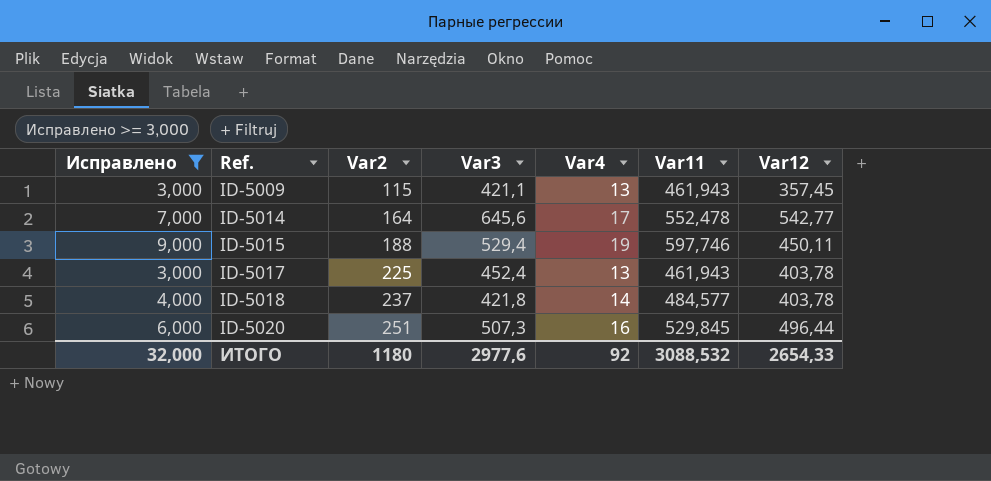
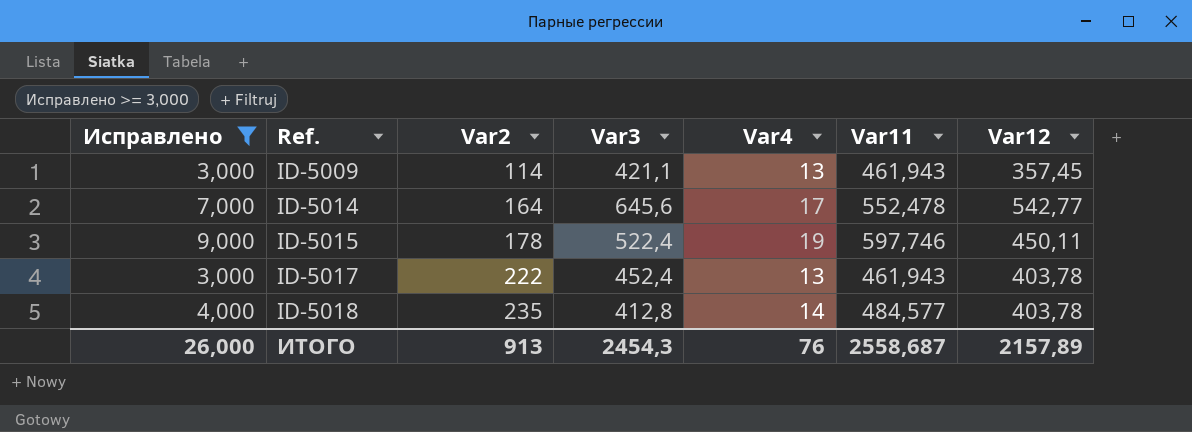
row ID-5020: 6,000 | 251 | 507,3 | 16 | 529,845 | 496,44 -> none
ID-5009 | Var2: 115 -> 114
ID-5015 | Var2: 188 -> 178
ID-5015 | Var3: 529,4 -> 522,4
ID-5017 | Var2: 225 -> 222
ID-5018 | Var2: 237 -> 235
ID-5018 | Var3: 421,8 -> 412,8
ИТОГО | Исправлено: 32,000 -> 26,000
ИТОГО | Var2: 1180 -> 913
ИТОГО | Var3: 2977,6 -> 2454,3
ИТОГО | Var4: 92 -> 76
ИТОГО | Var11: 3088,532 -> 2558,687
ИТОГО | Var12: 2654,33 -> 2157,89

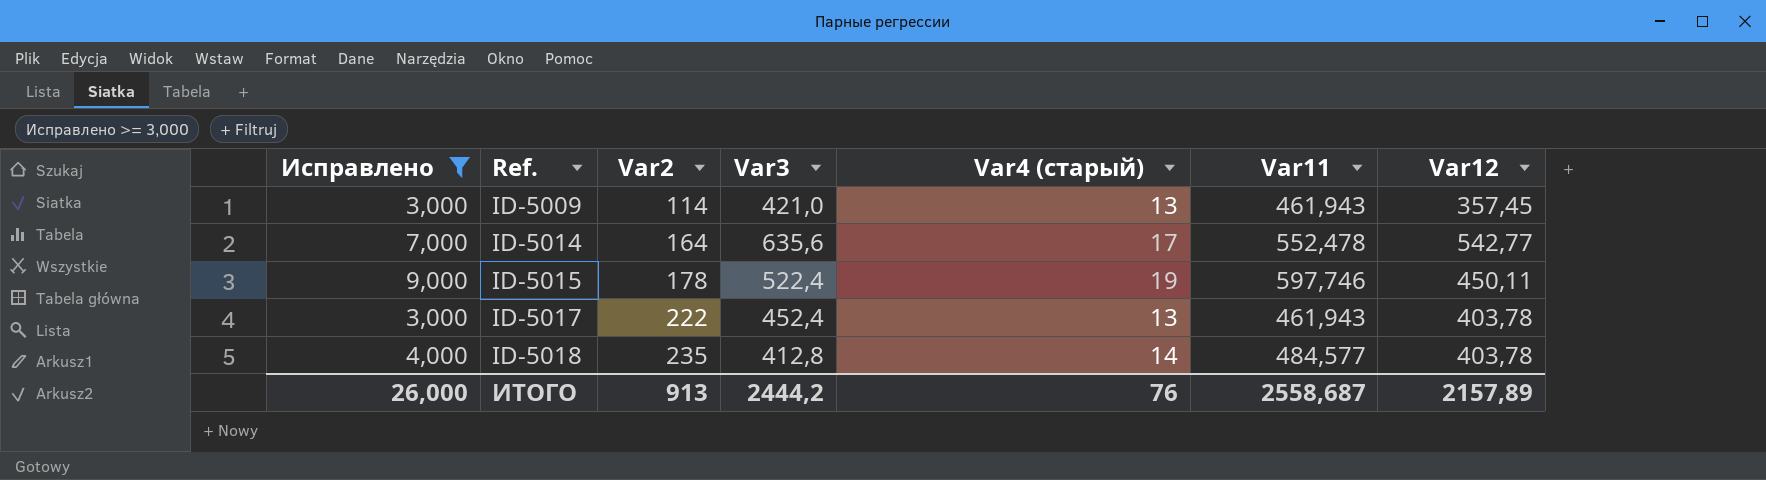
column name: Var4 -> Var4 (старый)
ID-5009 | Var3: 421,1 -> 421,0
ID-5014 | Var3: 645,6 -> 635,6
ИТОГО | Var3: 2454,3 -> 2444,2

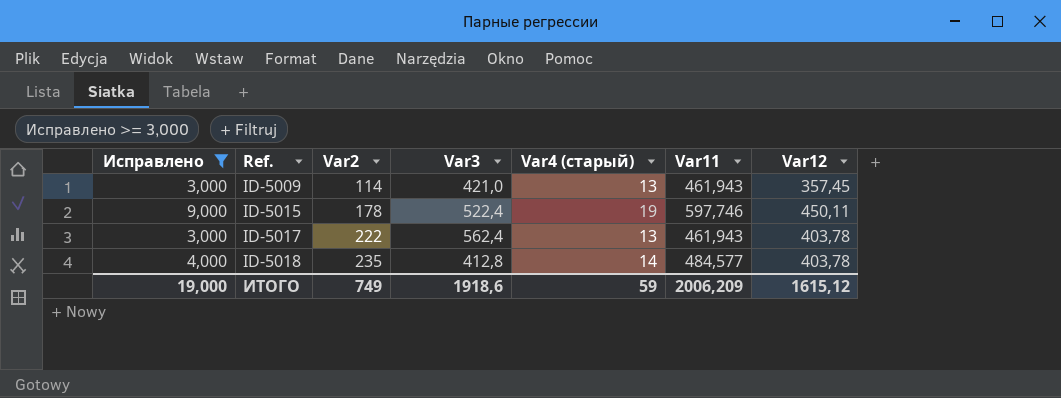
row ID-5014: 7,000 | 164 | 635,6 | 17 | 552,478 | 542,77 -> none
ID-5017 | Var3: 452,4 -> 562,4
ИТОГО | Исправлено: 26,000 -> 19,000
ИТОГО | Var2: 913 -> 749
ИТОГО | Var3: 2444,2 -> 1918,6
ИТОГО | Var4 (старый): 76 -> 59
ИТОГО | Var11: 2558,687 -> 2006,209
ИТОГО | Var12: 2157,89 -> 1615,12

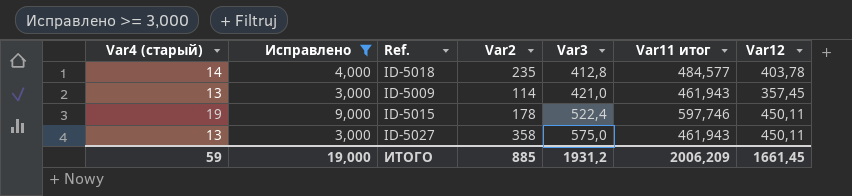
row order: Ref. ascending -> Var3 ascending
column Var4 (старый) | position: 5 -> 1
column name: Var11 -> Var11 итог
row ID-5017: 3,000 | 222 | 562,4 | 13 | 461,943 | 403,78 -> none
row ID-5027: none -> 13 | 3,000 | 358 | 575,0 | 461,943 | 450,11
ИТОГО | Var2: 749 -> 885
ИТОГО | Var3: 1918,6 -> 1931,2
ИТОГО | Var12: 1615,12 -> 1661,45

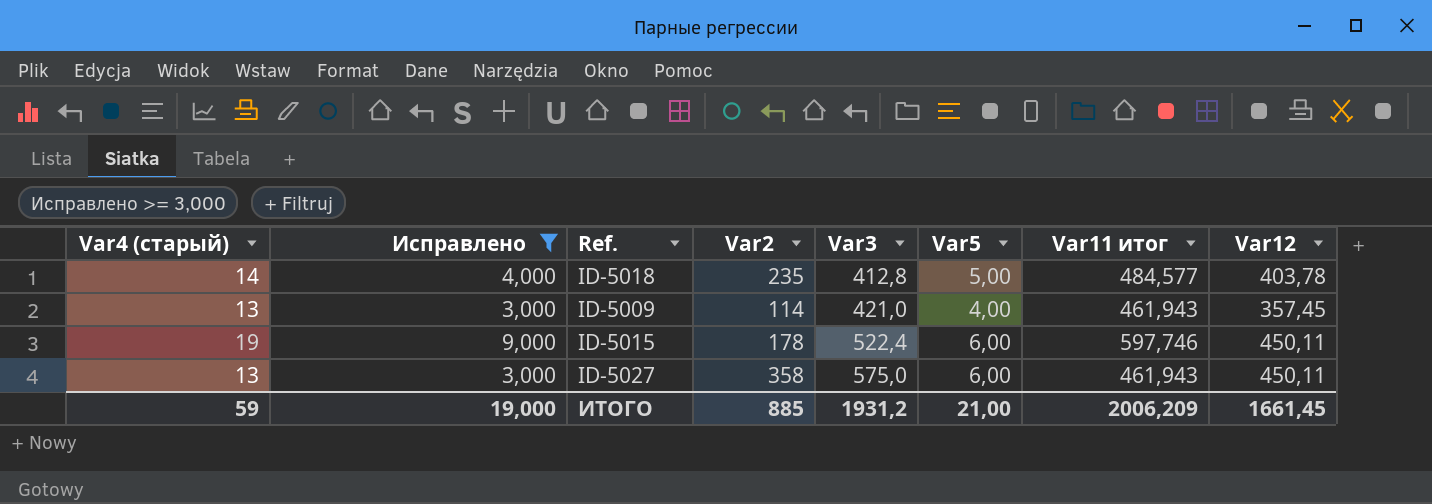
column Var5 | position: none -> 6

